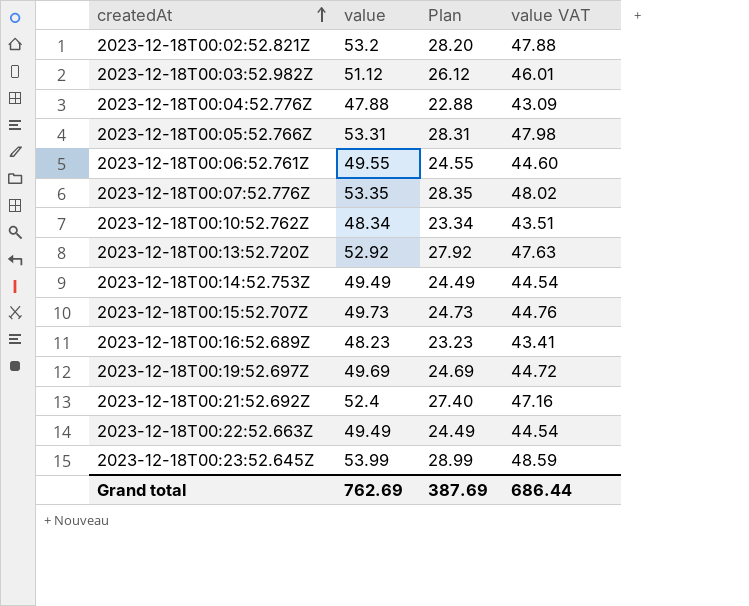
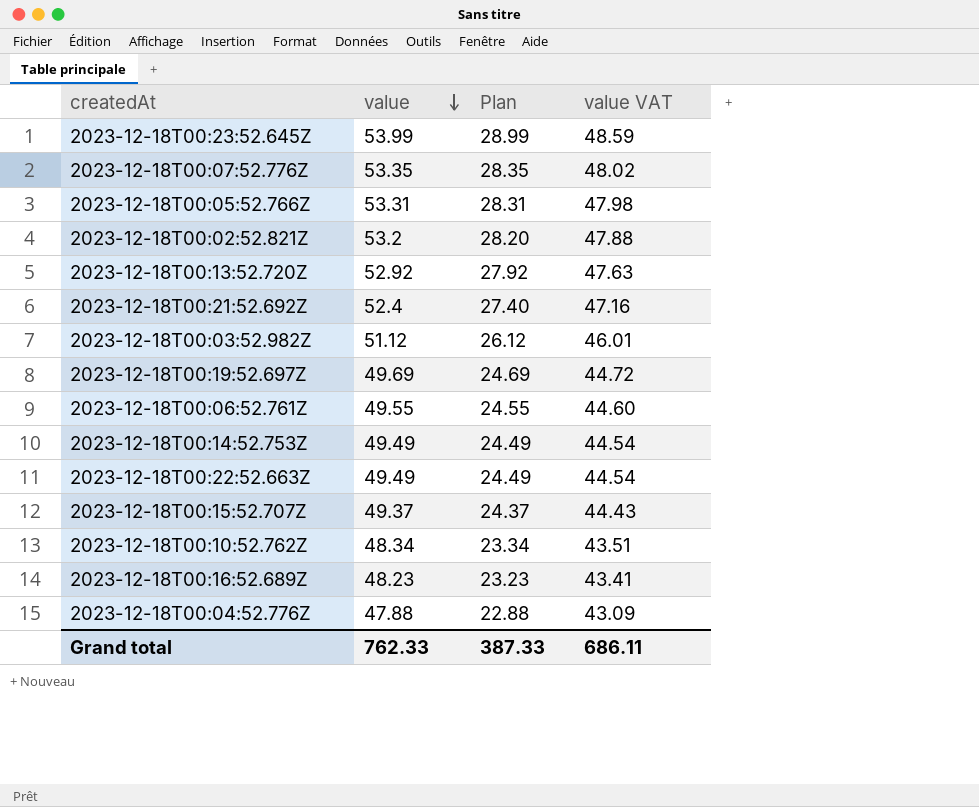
row order: createdAt ascending -> value descending
2023-12-18T00:15:52.707Z | value: 49.73 -> 49.37
2023-12-18T00:15:52.707Z | Plan: 24.73 -> 24.37
2023-12-18T00:15:52.707Z | value VAT: 44.76 -> 44.43
Grand total | value: 762.69 -> 762.33
Grand total | Plan: 387.69 -> 387.33
Grand total | value VAT: 686.44 -> 686.11

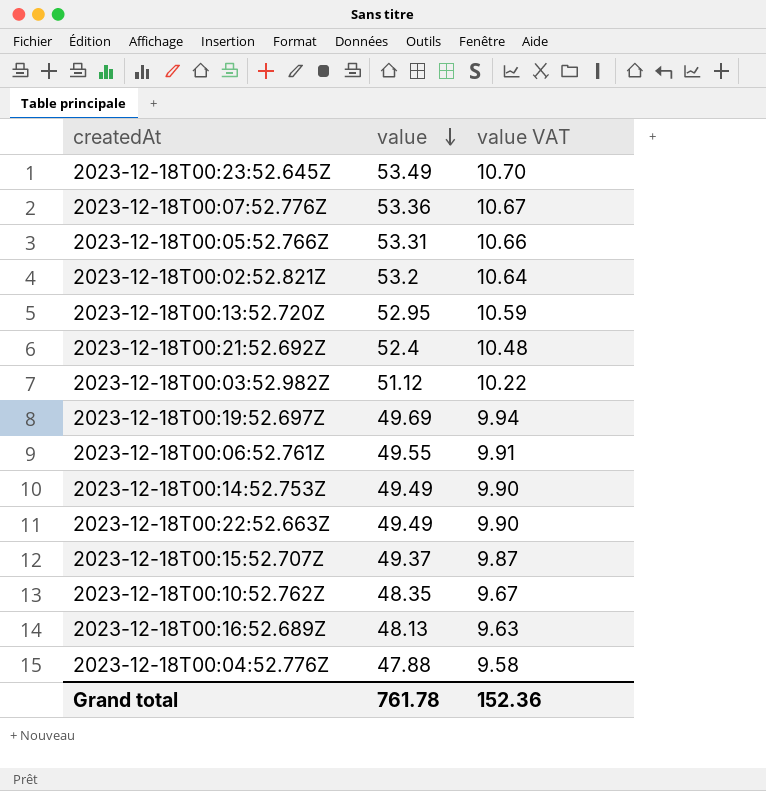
column Plan | formula: [value] - 25 -> none
column value VAT | formula: [value] * 0.9 -> [value] * 0.2
2023-12-18T00:23:52.645Z | value: 53.99 -> 53.49
2023-12-18T00:07:52.776Z | value: 53.35 -> 53.36
2023-12-18T00:13:52.720Z | value: 52.92 -> 52.95
2023-12-18T00:10:52.762Z | value: 48.34 -> 48.35
2023-12-18T00:16:52.689Z | value: 48.23 -> 48.13
Grand total | value: 762.33 -> 761.78
Grand total | value VAT: 686.11 -> 152.36

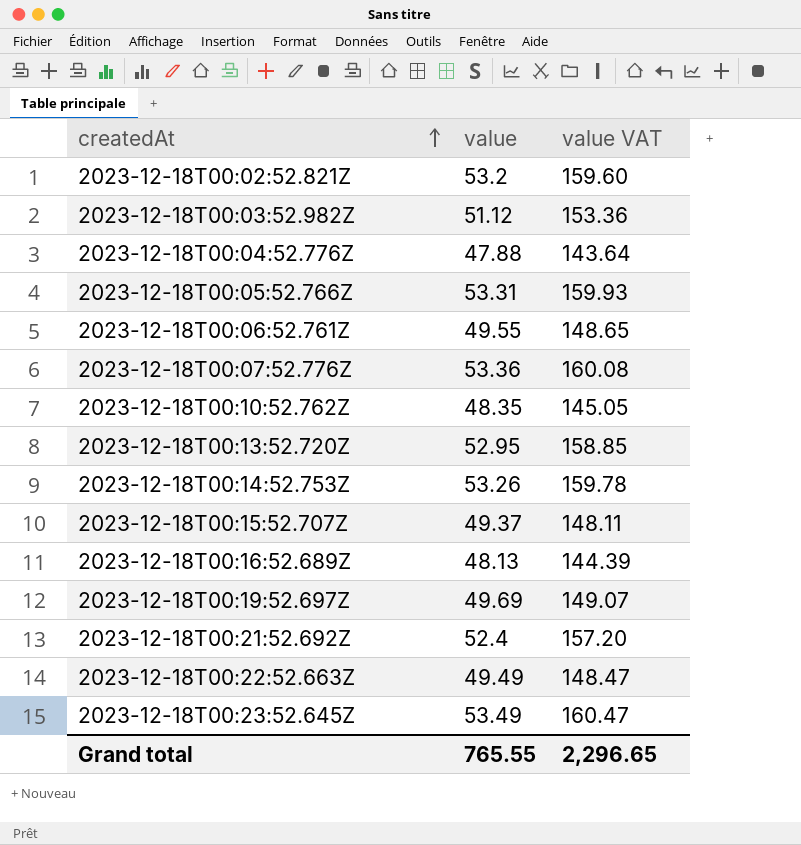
row order: value descending -> createdAt ascending
column value VAT | formula: [value] * 0.2 -> [value] * 3
2023-12-18T00:14:52.753Z | value: 49.49 -> 53.26
Grand total | value: 761.78 -> 765.55
Grand total | value VAT: 152.36 -> 2,296.65

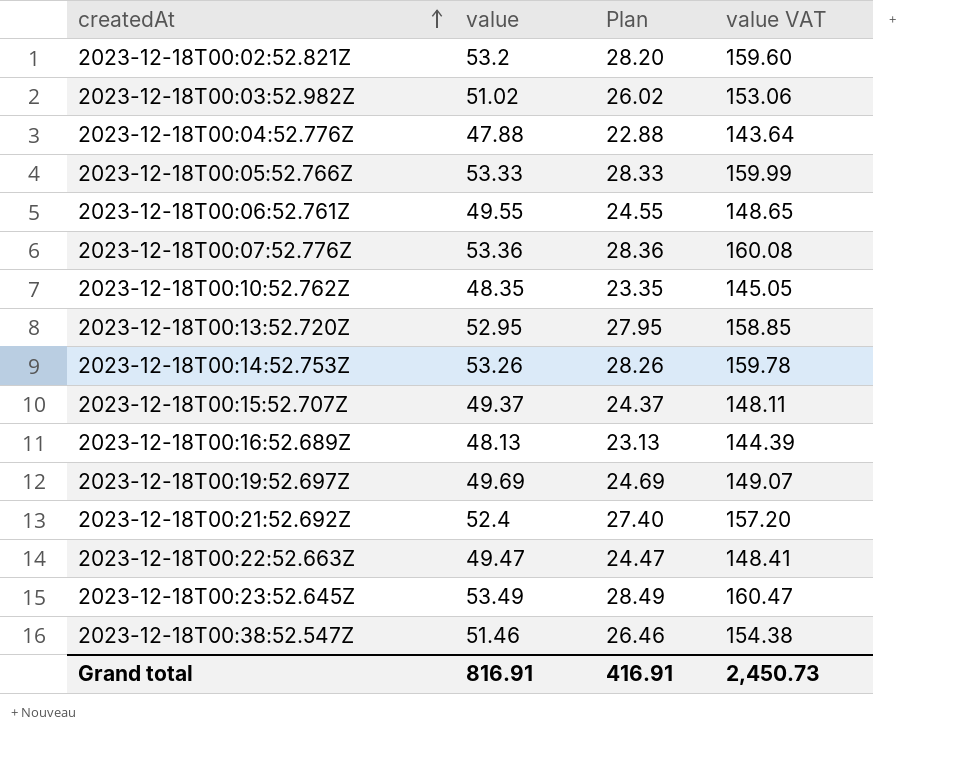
column Plan | formula: none -> [value] - 25
2023-12-18T00:03:52.982Z | value: 51.12 -> 51.02
2023-12-18T00:03:52.982Z | value VAT: 153.36 -> 153.06
2023-12-18T00:05:52.766Z | value: 53.31 -> 53.33
2023-12-18T00:05:52.766Z | value VAT: 159.93 -> 159.99
2023-12-18T00:22:52.663Z | value: 49.49 -> 49.47
2023-12-18T00:22:52.663Z | value VAT: 148.47 -> 148.41
row 2023-12-18T00:38:52.547Z: none -> 51.46 | 26.46 | 154.38
Grand total | value: 765.55 -> 816.91
Grand total | value VAT: 2,296.65 -> 2,450.73

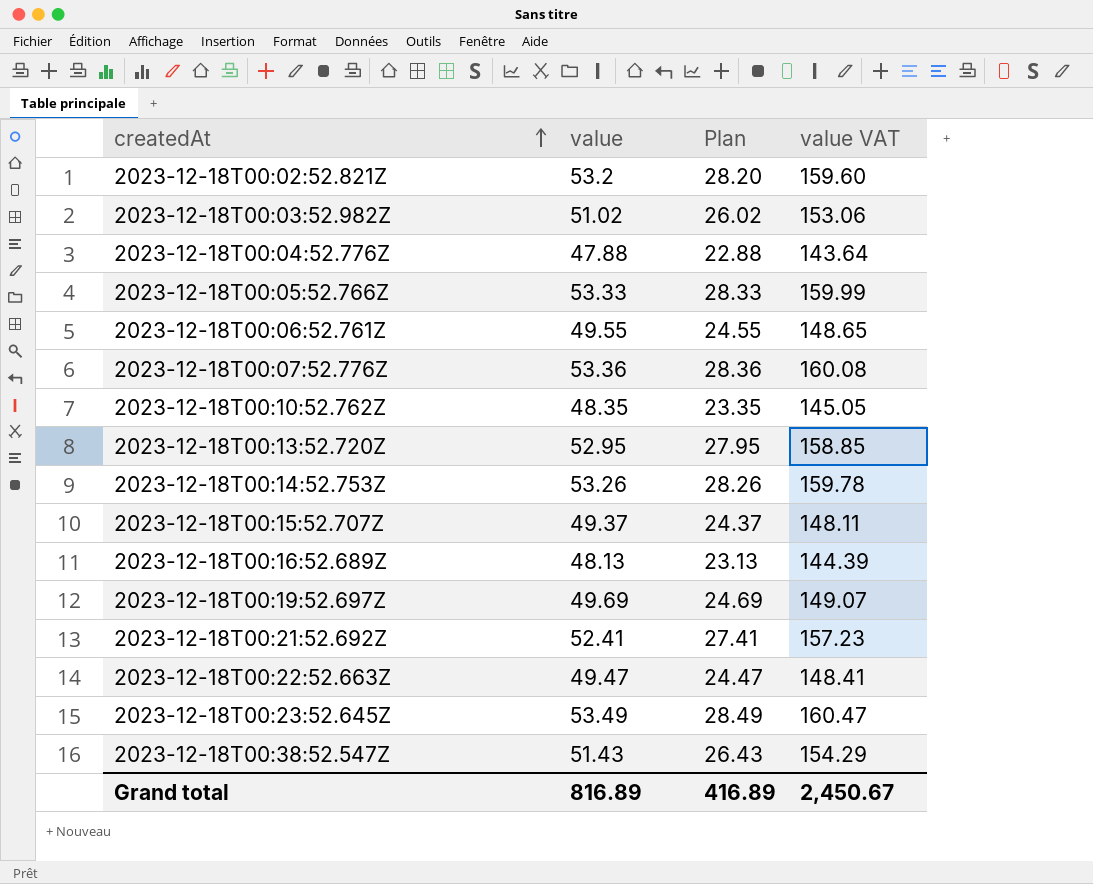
2023-12-18T00:21:52.692Z | value: 52.4 -> 52.41
2023-12-18T00:21:52.692Z | Plan: 27.40 -> 27.41
2023-12-18T00:21:52.692Z | value VAT: 157.20 -> 157.23
2023-12-18T00:38:52.547Z | value: 51.46 -> 51.43
2023-12-18T00:38:52.547Z | Plan: 26.46 -> 26.43
2023-12-18T00:38:52.547Z | value VAT: 154.38 -> 154.29
Grand total | value: 816.91 -> 816.89
Grand total | Plan: 416.91 -> 416.89
Grand total | value VAT: 2,450.73 -> 2,450.67

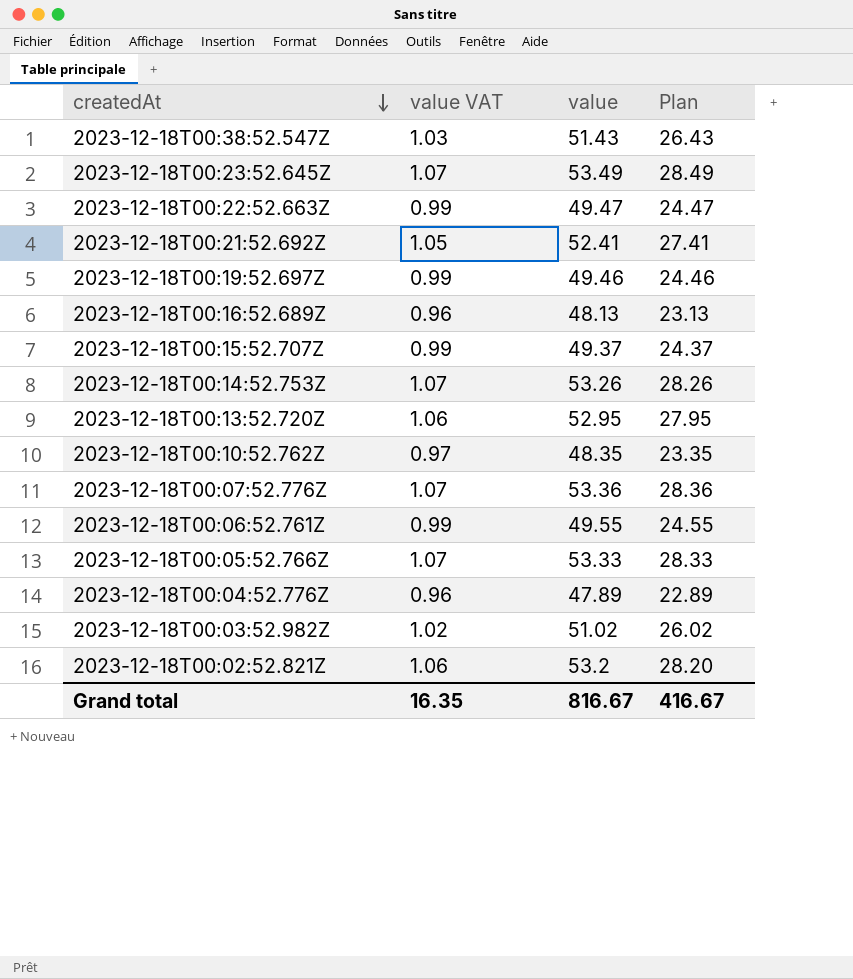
row order: createdAt ascending -> createdAt descending
column value VAT | formula: [value] * 3 -> [value] * 0.02
column value VAT | position: 4 -> 2
2023-12-18T00:19:52.697Z | value: 49.69 -> 49.46
2023-12-18T00:19:52.697Z | Plan: 24.69 -> 24.46
2023-12-18T00:04:52.776Z | value: 47.88 -> 47.89
2023-12-18T00:04:52.776Z | Plan: 22.88 -> 22.89
Grand total | value VAT: 2,450.67 -> 16.35
Grand total | value: 816.89 -> 816.67
Grand total | Plan: 416.89 -> 416.67

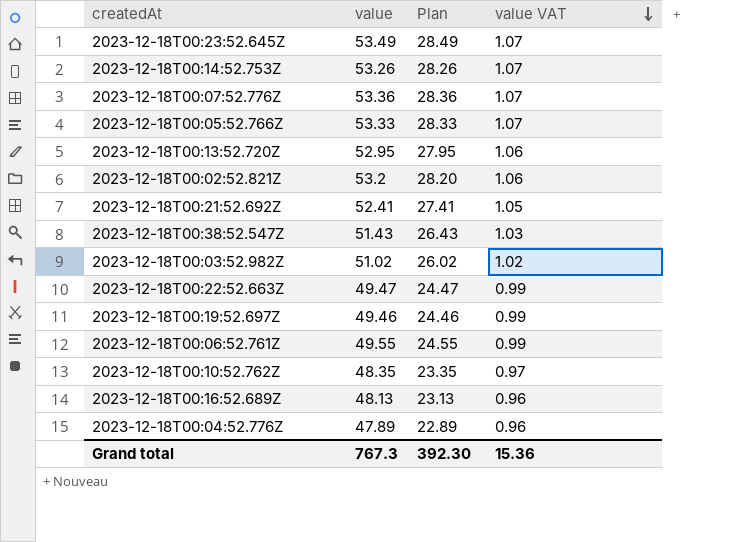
row order: createdAt descending -> value VAT descending
column value VAT | position: 2 -> 4
row 2023-12-18T00:15:52.707Z: 0.99 | 49.37 | 24.37 -> none
Grand total | value: 816.67 -> 767.3
Grand total | Plan: 416.67 -> 392.30
Grand total | value VAT: 16.35 -> 15.36

